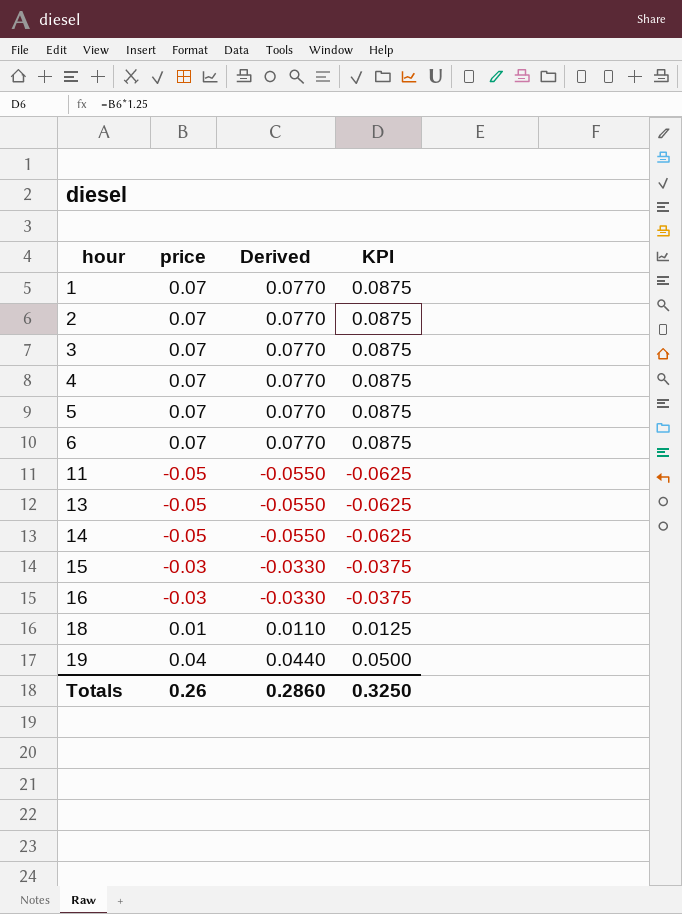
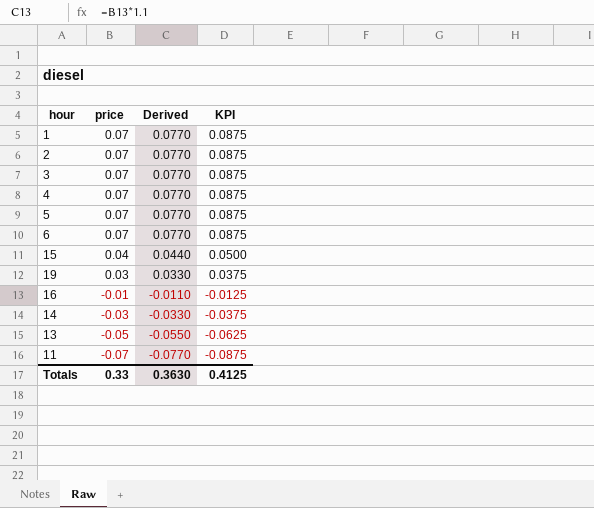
row order: hour ascending -> price descending
row 18: 0.01 | 0.0110 | 0.0125 -> none
15 | price: -0.03 -> 0.04
15 | Derived: -0.0330 -> 0.0440
15 | KPI: -0.0375 -> 0.0500
19 | price: 0.04 -> 0.03
19 | Derived: 0.0440 -> 0.0330
19 | KPI: 0.0500 -> 0.0375
16 | price: -0.03 -> -0.01
16 | Derived: -0.0330 -> -0.0110
16 | KPI: -0.0375 -> -0.0125
14 | price: -0.05 -> -0.03
14 | Derived: -0.0550 -> -0.0330
14 | KPI: -0.0625 -> -0.0375
11 | price: -0.05 -> -0.07
11 | Derived: -0.0550 -> -0.0770
11 | KPI: -0.0625 -> -0.0875
Totals | price: 0.26 -> 0.33
Totals | Derived: 0.2860 -> 0.3630
Totals | KPI: 0.3250 -> 0.4125

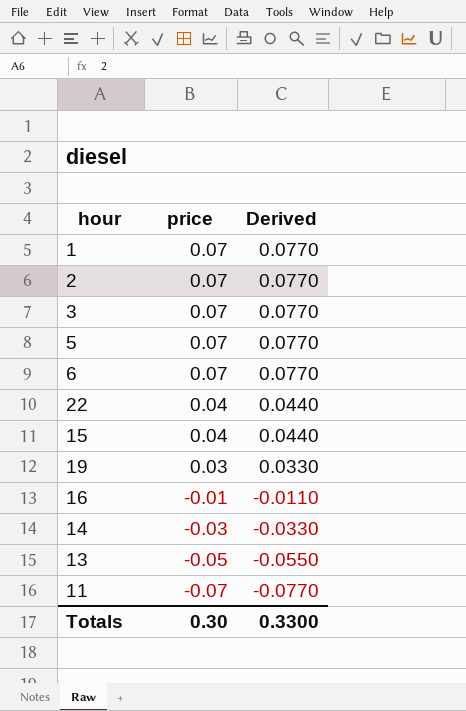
column KPI | formula: [price] * 1.25 -> none
row 4: 0.07 | 0.0770 | 0.0875 -> none
row 22: none -> 0.04 | 0.0440
Totals | price: 0.33 -> 0.30
Totals | Derived: 0.3630 -> 0.3300

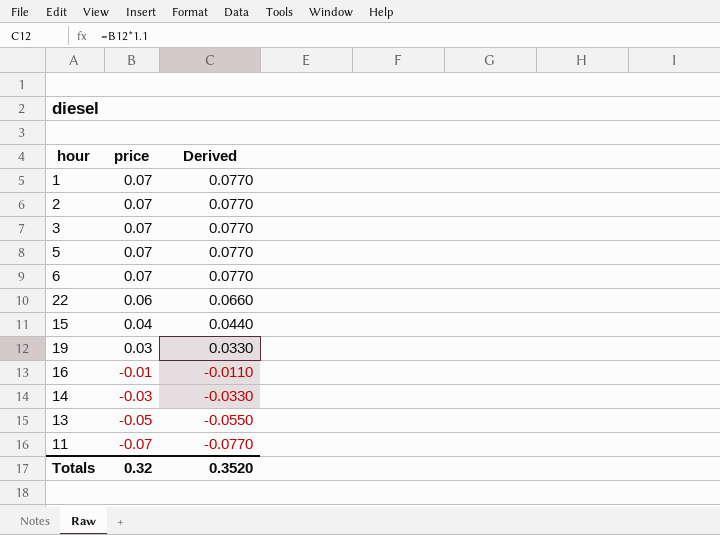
22 | price: 0.04 -> 0.06
22 | Derived: 0.0440 -> 0.0660
Totals | price: 0.30 -> 0.32
Totals | Derived: 0.3300 -> 0.3520

